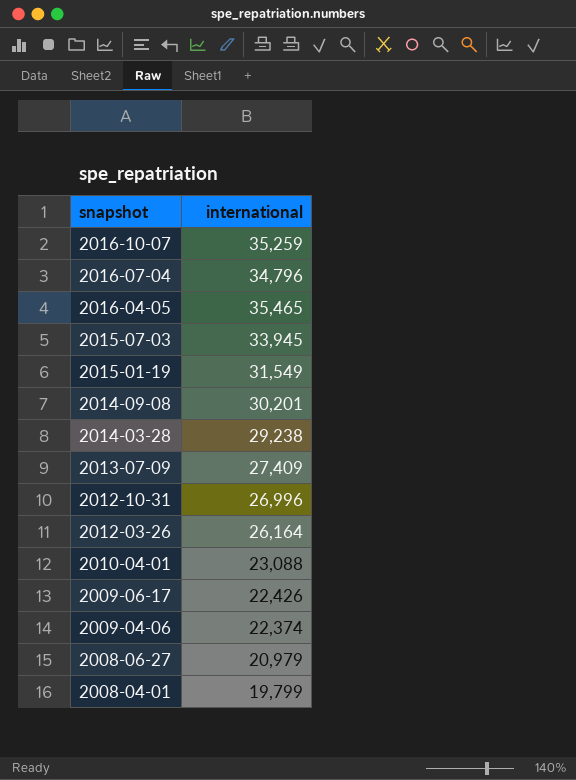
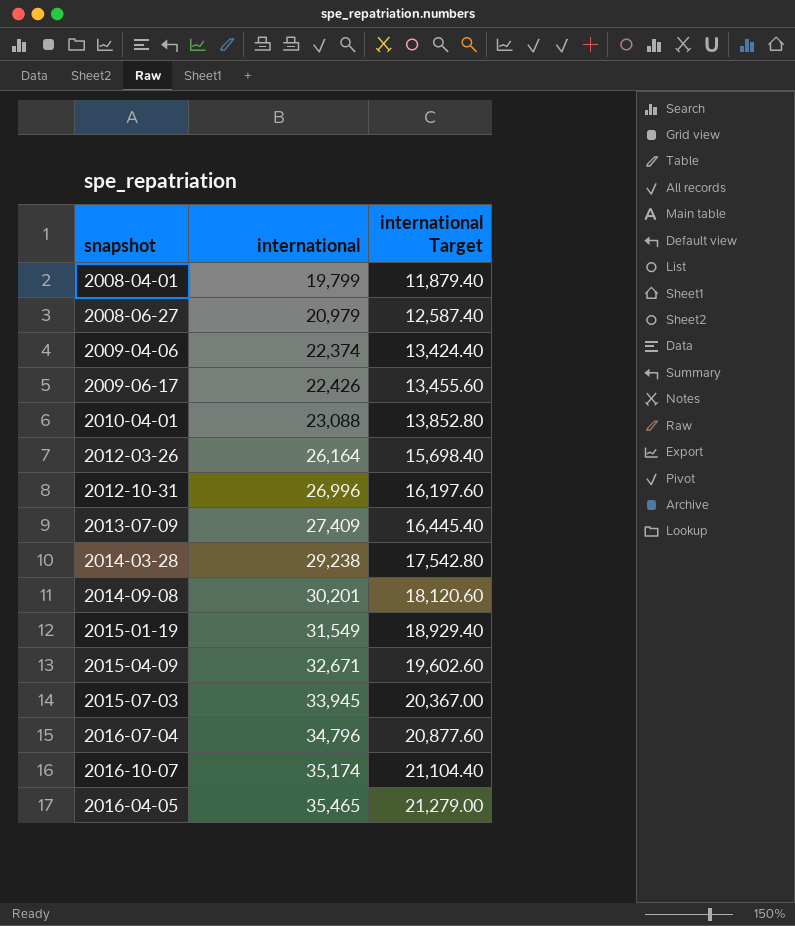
row order: snapshot descending -> international ascending
column international Target | formula: none -> [international] * 0.6
row 2015-04-09: none -> 32,671 | 19,602.60
2016-10-07 | international: 35,259 -> 35,174

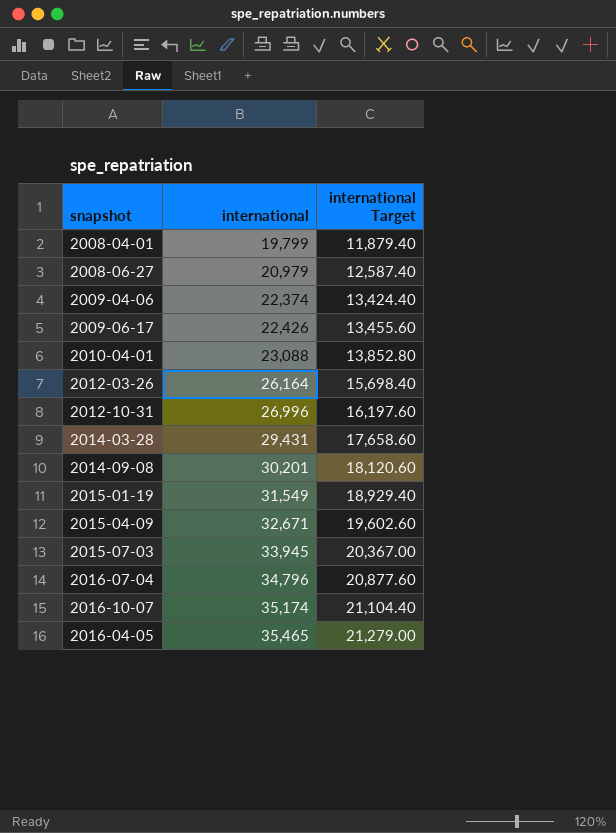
row 2013-07-09: 27,409 | 16,445.40 -> none
2014-03-28 | international: 29,238 -> 29,431
2014-03-28 | international Target: 17,542.80 -> 17,658.60

